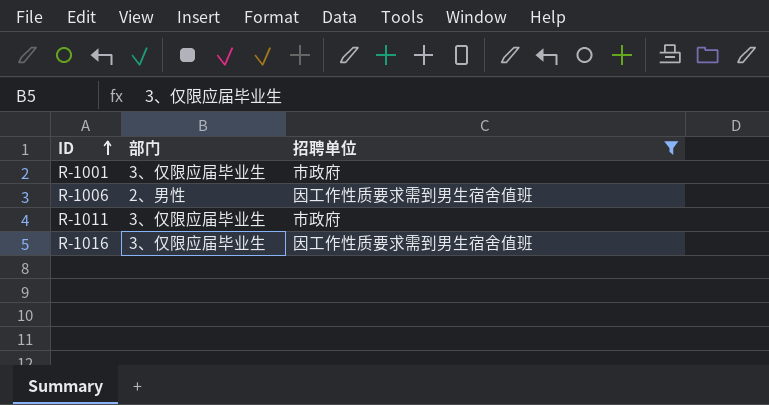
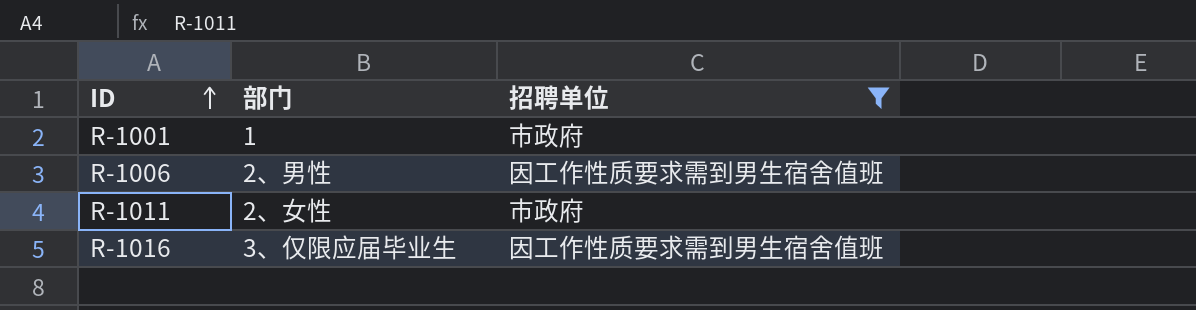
R-1001 | 部门: 3、仅限应届毕业生 -> 1
R-1011 | 部门: 3、仅限应届毕业生 -> 2、女性

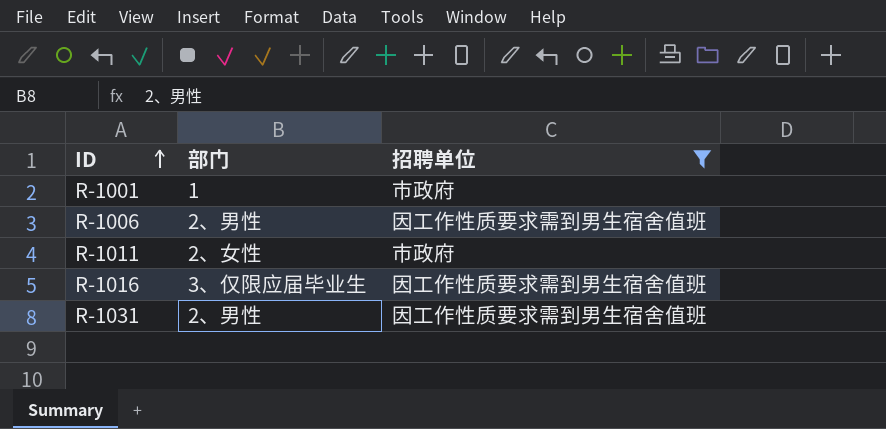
row R-1031: none -> 2、男性 | 因工作性质要求需到男生宿舍值班

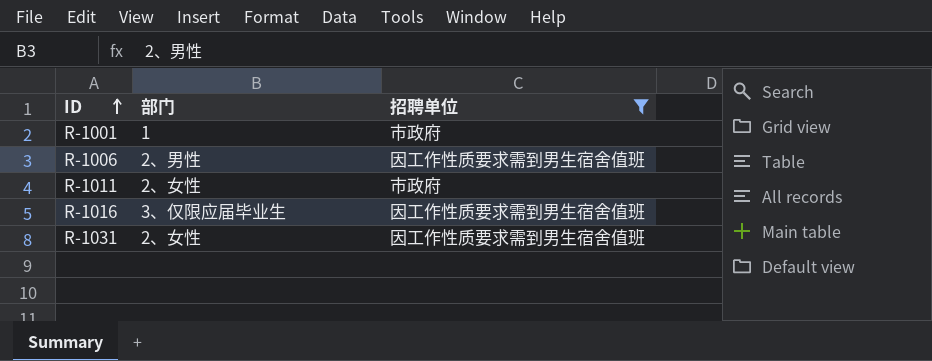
R-1031 | 部门: 2、男性 -> 2、女性

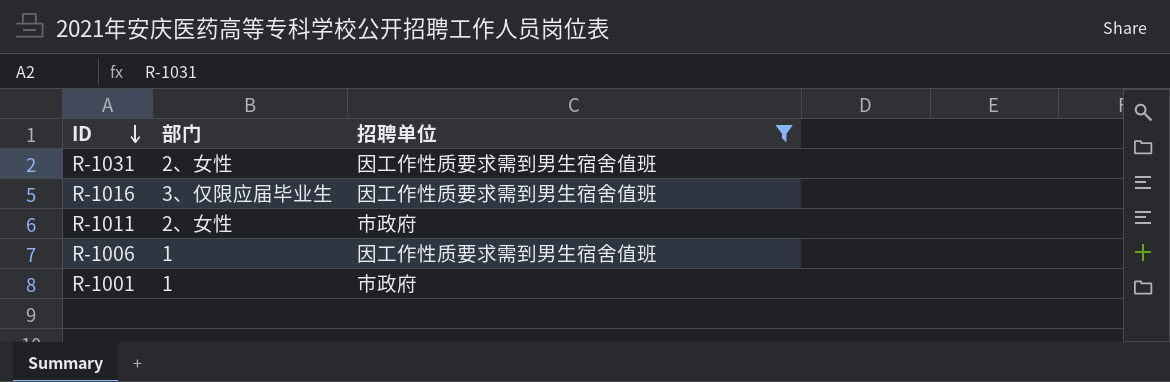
row order: ID ascending -> ID descending
R-1006 | 部门: 2、男性 -> 1

